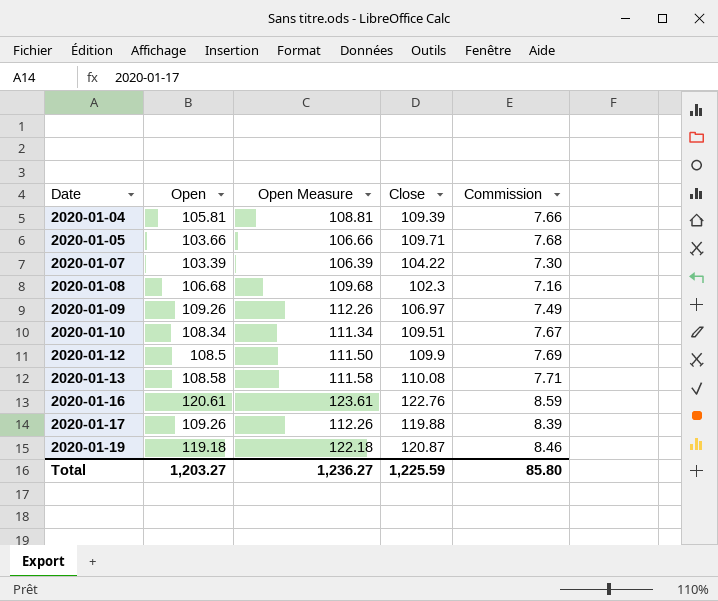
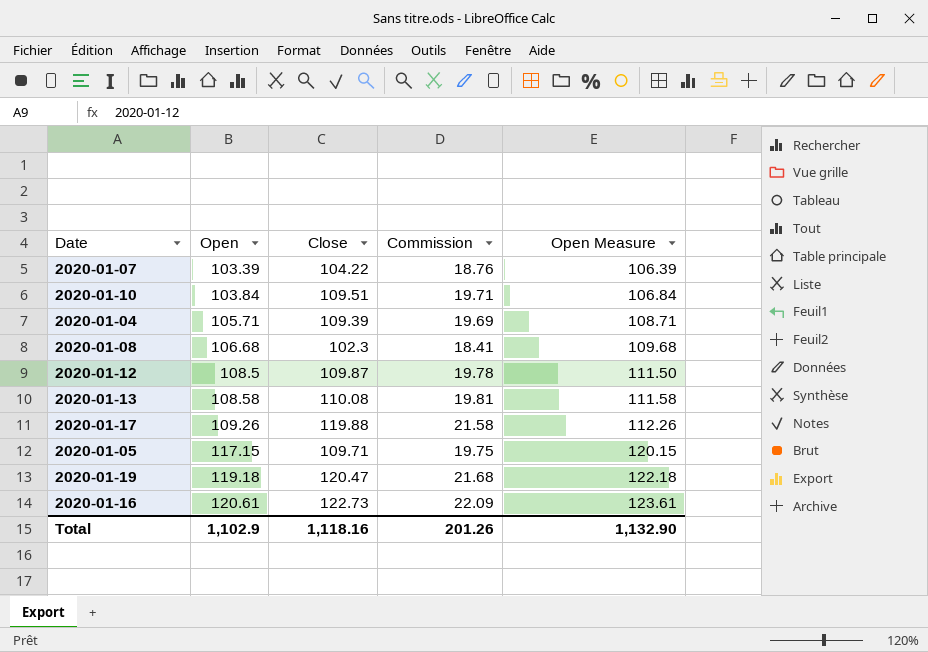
row order: Date ascending -> Open ascending
column Commission | formula: [Close] * 0.07 -> [Close] * 0.18
column Open Measure | position: 3 -> 5
row 2020-01-09: 109.26 | 112.26 | 106.97 | 7.49 -> none
2020-01-10 | Open: 108.34 -> 103.84
2020-01-10 | Open Measure: 111.34 -> 106.84
2020-01-04 | Open: 105.81 -> 105.71
2020-01-04 | Open Measure: 108.81 -> 108.71
2020-01-12 | Close: 109.9 -> 109.87
2020-01-05 | Open: 103.66 -> 117.15
2020-01-05 | Open Measure: 106.66 -> 120.15
2020-01-19 | Close: 120.87 -> 120.47
2020-01-16 | Close: 122.76 -> 122.73
Total | Open: 1,203.27 -> 1,102.9
Total | Close: 1,225.59 -> 1,118.16
Total | Commission: 85.80 -> 201.26
Total | Open Measure: 1,236.27 -> 1,132.90

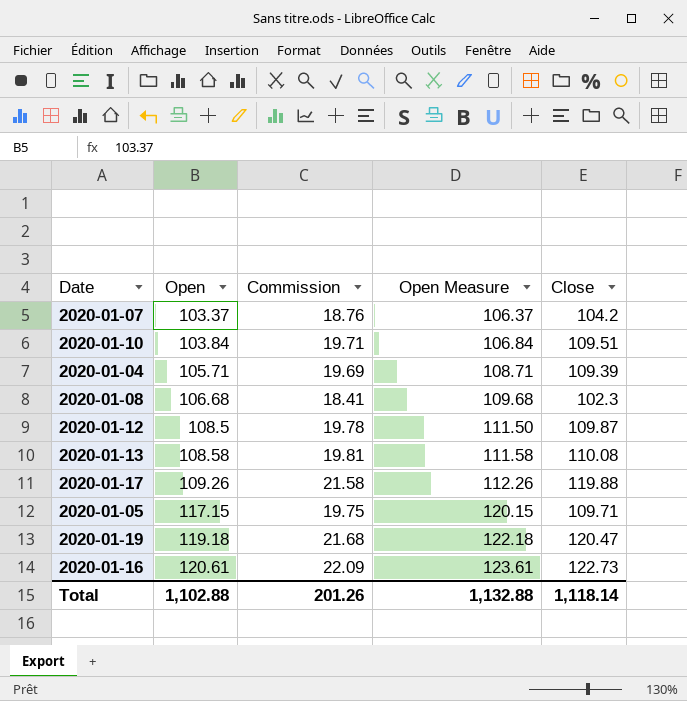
column Close | position: 3 -> 5
2020-01-07 | Open: 103.39 -> 103.37
2020-01-07 | Open Measure: 106.39 -> 106.37
2020-01-07 | Close: 104.22 -> 104.2
Total | Open: 1,102.9 -> 1,102.88
Total | Open Measure: 1,132.90 -> 1,132.88
Total | Close: 1,118.16 -> 1,118.14

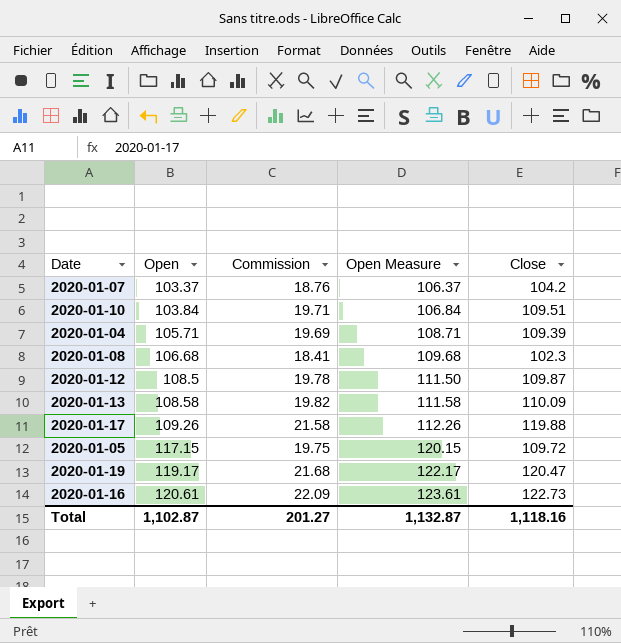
2020-01-13 | Commission: 19.81 -> 19.82
2020-01-13 | Close: 110.08 -> 110.09
2020-01-05 | Close: 109.71 -> 109.72
2020-01-19 | Open: 119.18 -> 119.17
2020-01-19 | Open Measure: 122.18 -> 122.17
Total | Open: 1,102.88 -> 1,102.87
Total | Commission: 201.26 -> 201.27
Total | Open Measure: 1,132.88 -> 1,132.87
Total | Close: 1,118.14 -> 1,118.16

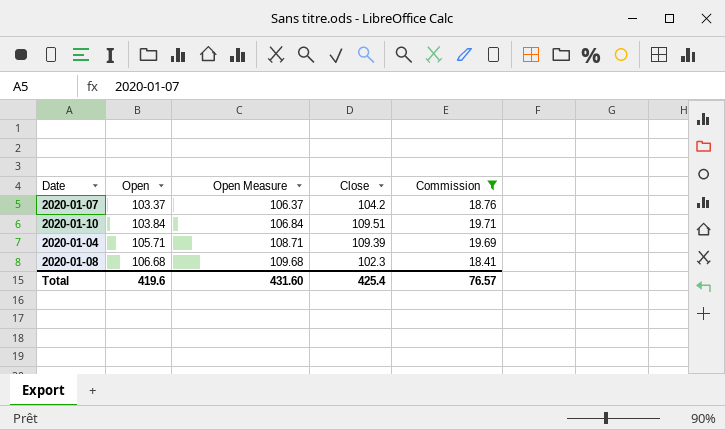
filter: none -> Commission <= 19.71
column Commission | position: 3 -> 5
Total | Open: 1,102.87 -> 419.6
Total | Open Measure: 1,132.87 -> 431.60
Total | Close: 1,118.16 -> 425.4
Total | Commission: 201.27 -> 76.57

